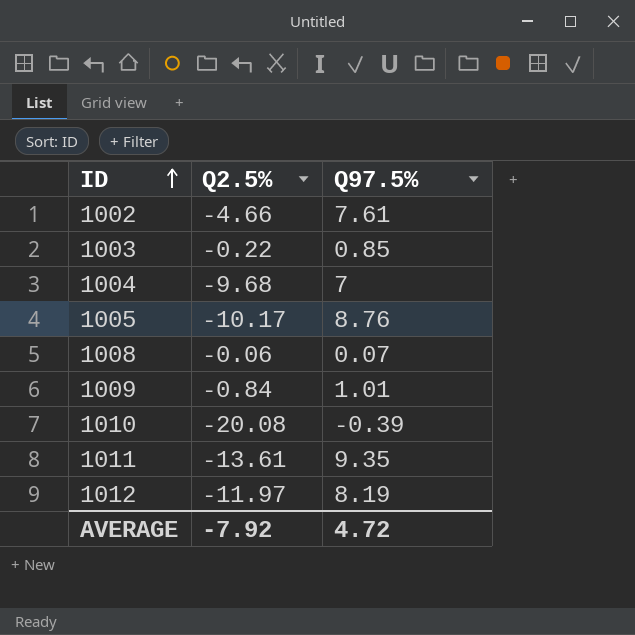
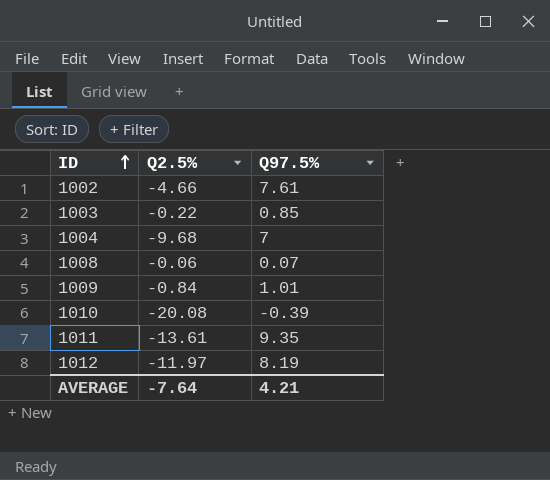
row 1005: -10.17 | 8.76 -> none
AVERAGE | Q2.5%: -7.92 -> -7.64
AVERAGE | Q97.5%: 4.72 -> 4.21

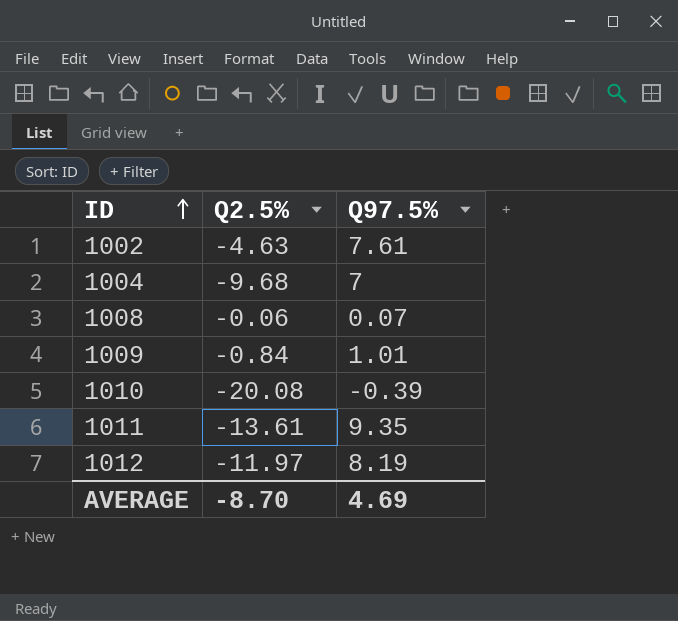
row 1003: -0.22 | 0.85 -> none
1002 | Q2.5%: -4.66 -> -4.63
AVERAGE | Q2.5%: -7.64 -> -8.70
AVERAGE | Q97.5%: 4.21 -> 4.69

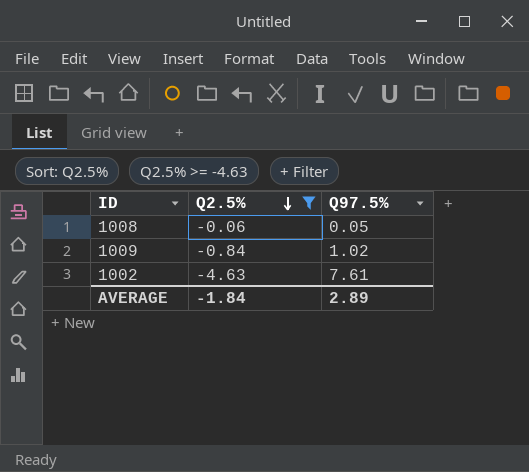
filter: none -> Q2.5% >= -4.63
row order: ID ascending -> Q2.5% descending
1008 | Q97.5%: 0.07 -> 0.05
1009 | Q97.5%: 1.01 -> 1.02
AVERAGE | Q2.5%: -8.70 -> -1.84
AVERAGE | Q97.5%: 4.69 -> 2.89

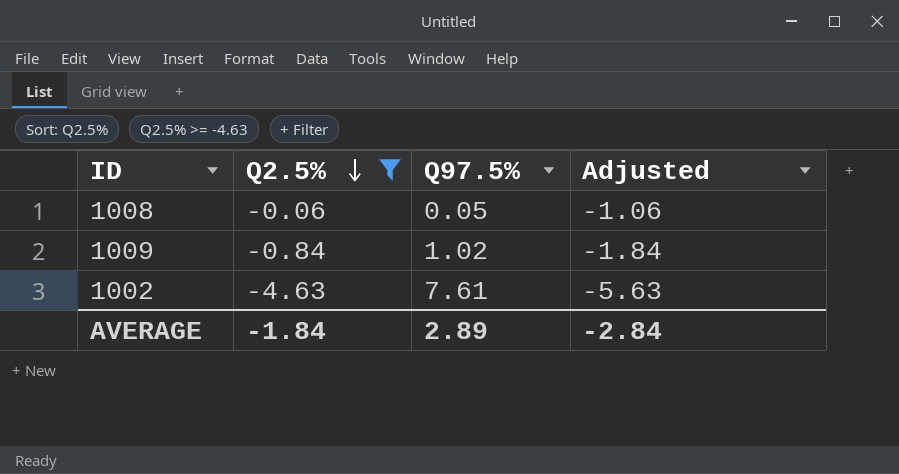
column Adjusted | formula: none -> [Q2.5%] - 1

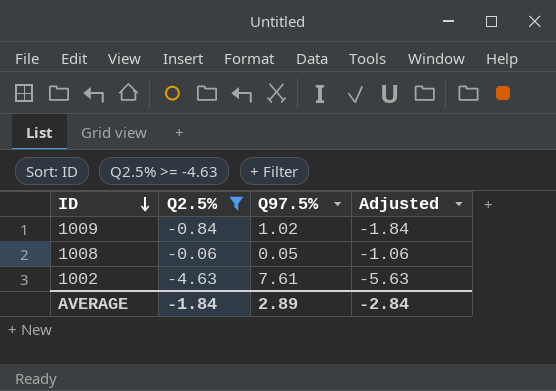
row order: Q2.5% descending -> ID descending

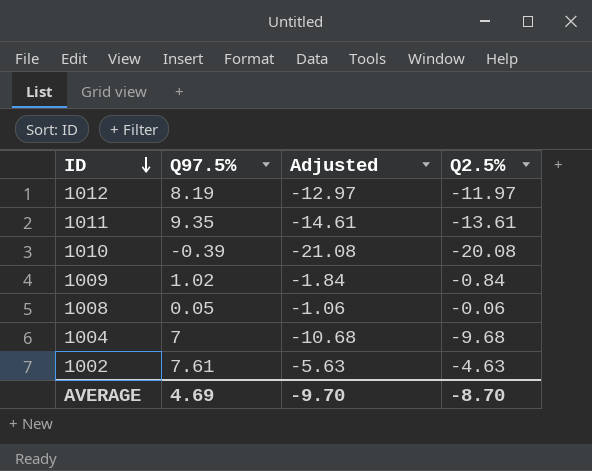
filter: Q2.5% >= -4.63 -> none
column Q2.5% | position: 2 -> 4
AVERAGE | Q97.5%: 2.89 -> 4.69
AVERAGE | Adjusted: -2.84 -> -9.70
AVERAGE | Q2.5%: -1.84 -> -8.70

